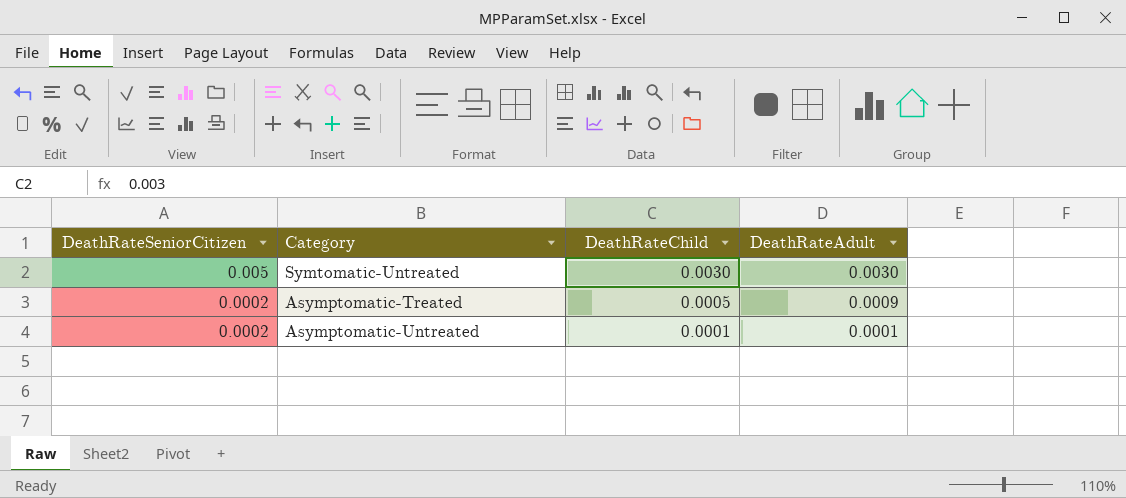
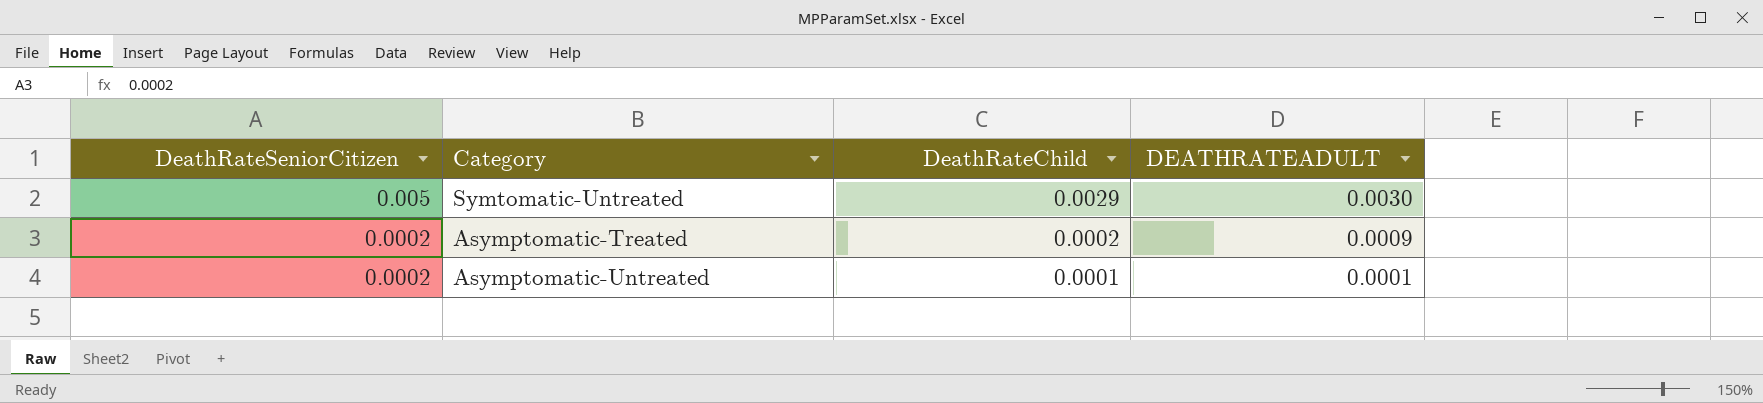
column name: DeathRateAdult -> DEATHRATEADULT
Symtomatic-Untreated | DeathRateChild: 0.0030 -> 0.0029
Asymptomatic-Treated | DeathRateChild: 0.0005 -> 0.0002

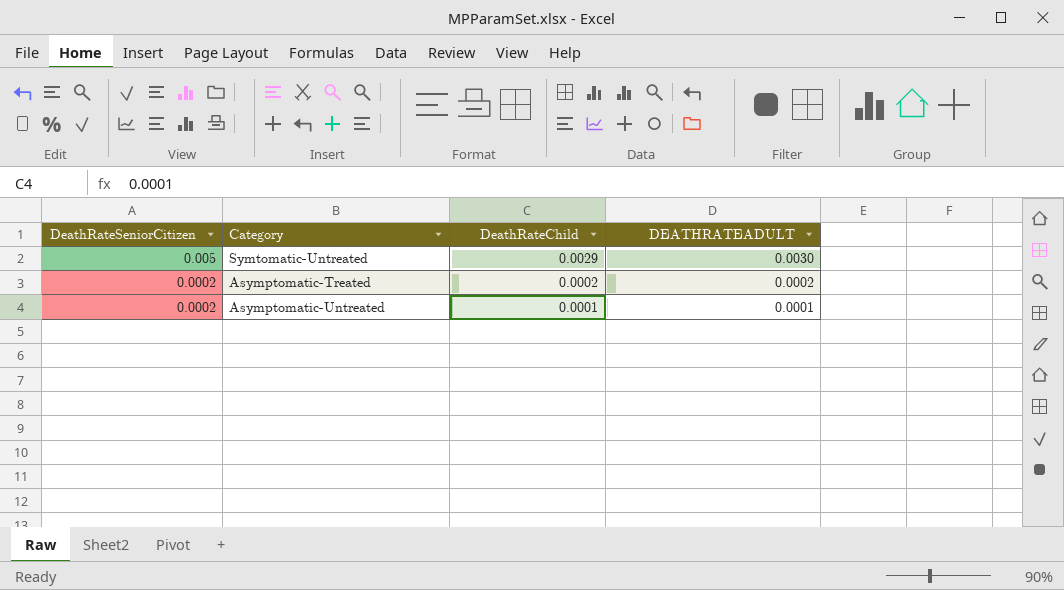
Asymptomatic-Treated | DEATHRATEADULT: 0.0009 -> 0.0002

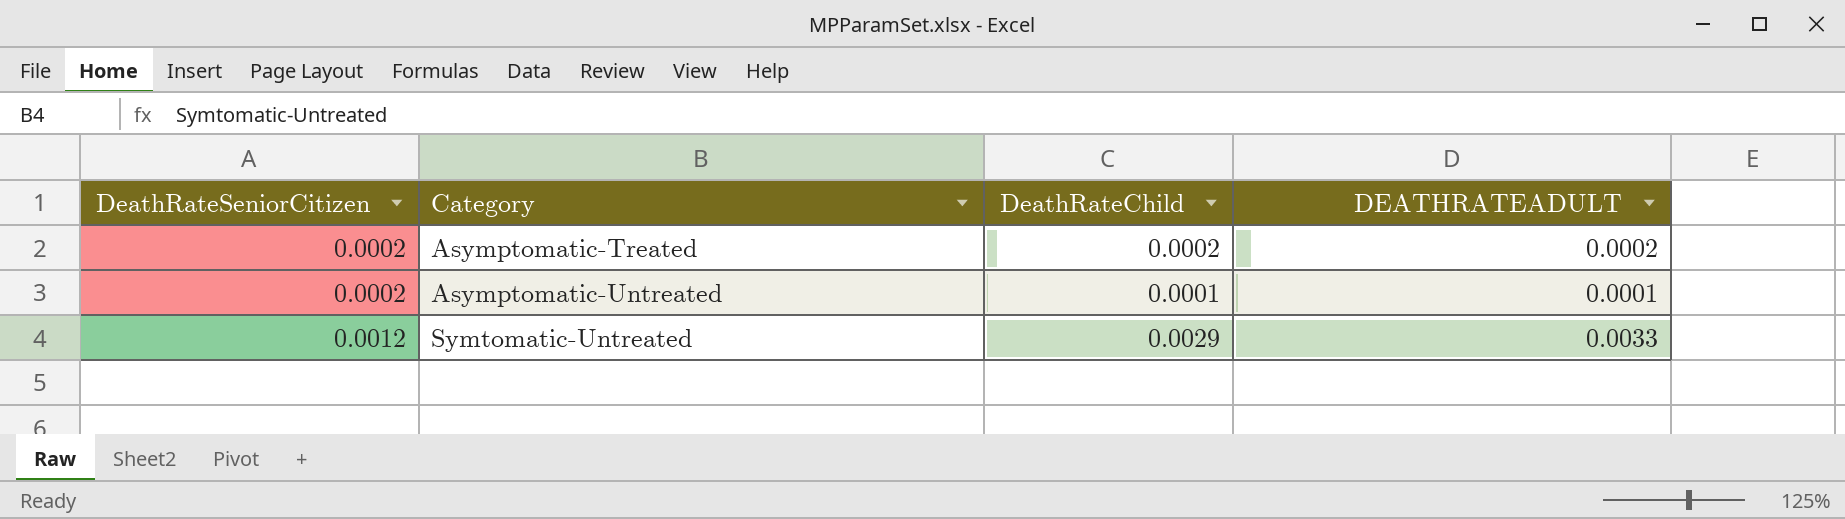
row order: DeathRateSeniorCitizen descending -> DeathRateSeniorCitizen ascending
Symtomatic-Untreated | DeathRateSeniorCitizen: 0.005 -> 0.0012
Symtomatic-Untreated | DEATHRATEADULT: 0.0030 -> 0.0033

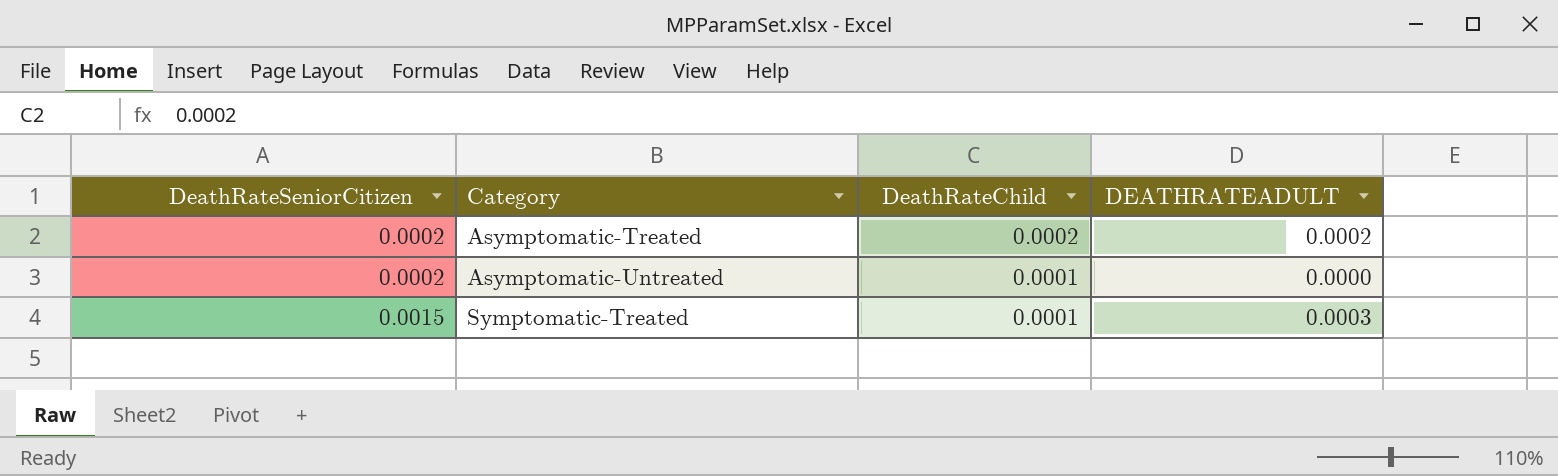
row Symtomatic-Untreated: 0.0012 | 0.0029 | 0.0033 -> none
Asymptomatic-Untreated | DEATHRATEADULT: 0.0001 -> 0.0000
row Symptomatic-Treated: none -> 0.0015 | 0.0001 | 0.0003

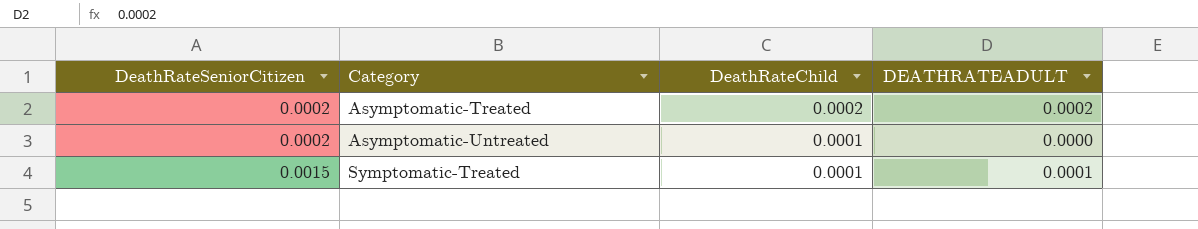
Symptomatic-Treated | DEATHRATEADULT: 0.0003 -> 0.0001

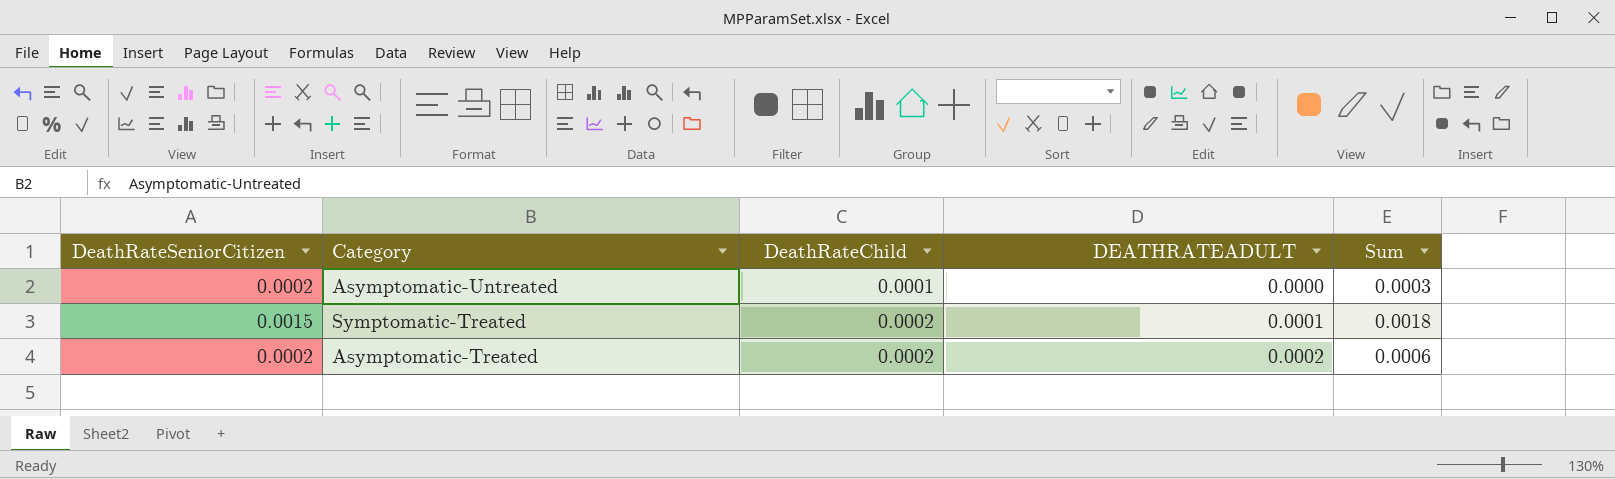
row order: DeathRateSeniorCitizen ascending -> DeathRateChild ascending
column Sum | formula: none -> [DeathRateSeniorCitizen] + [DeathRateChild] + [DEATHRATEADULT]
Symptomatic-Treated | DeathRateChild: 0.0001 -> 0.0002

